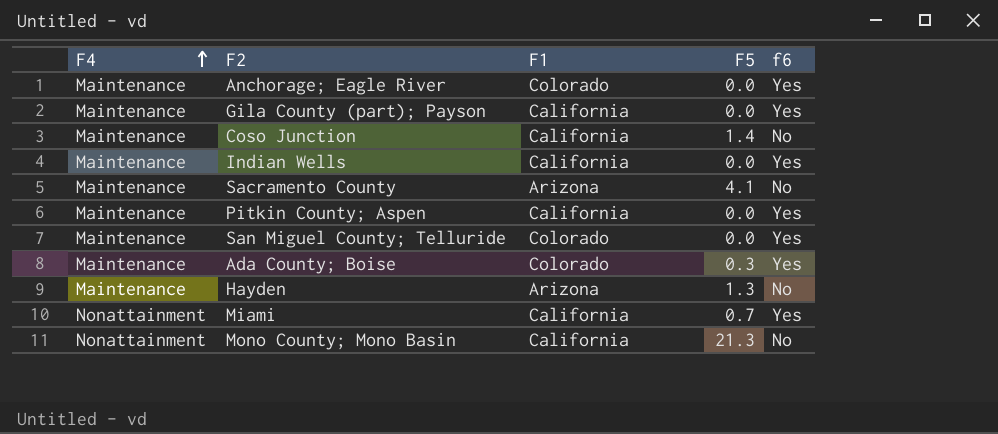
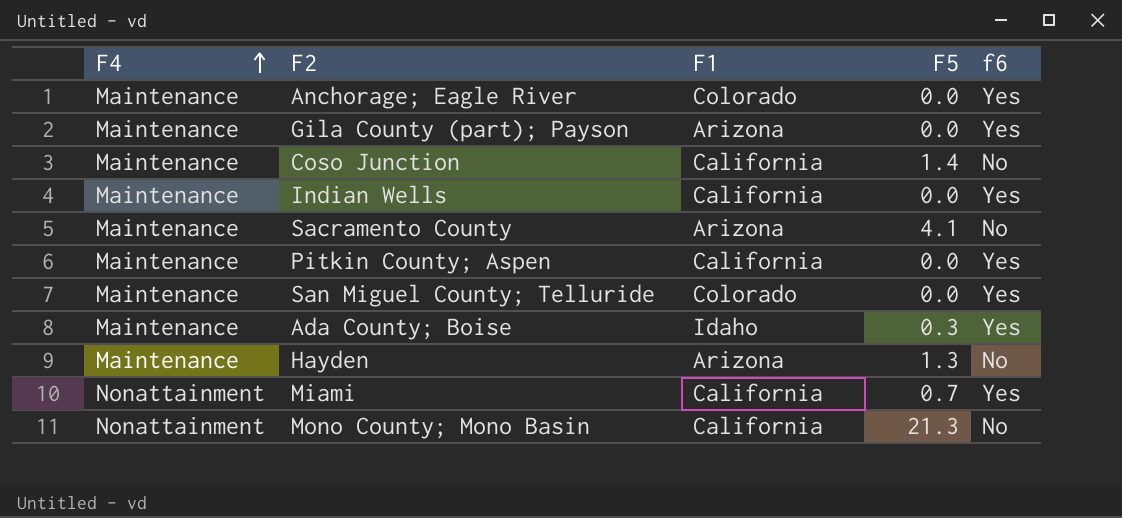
Gila County (part); Payson | F1: California -> Arizona
Ada County; Boise | F1: Colorado -> Idaho

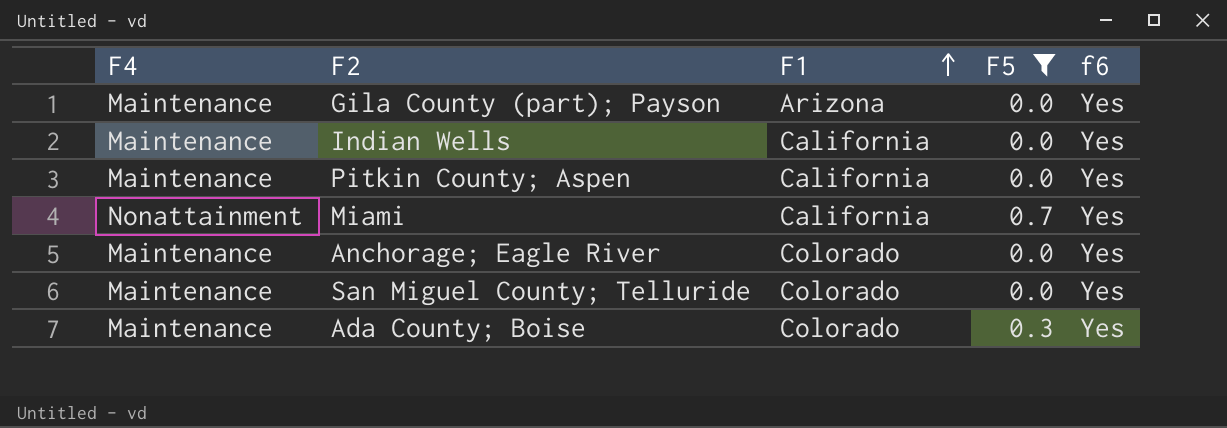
filter: none -> F5 <= 0.7
row order: F4 ascending -> F1 ascending
Ada County; Boise | F1: Idaho -> Colorado

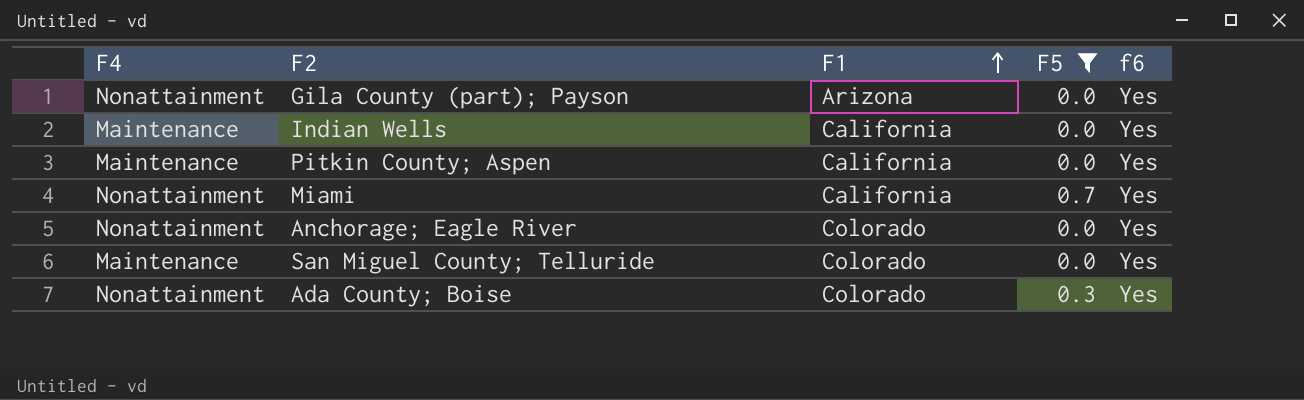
Gila County (part); Payson | F4: Maintenance -> Nonattainment
Anchorage; Eagle River | F4: Maintenance -> Nonattainment
Ada County; Boise | F4: Maintenance -> Nonattainment

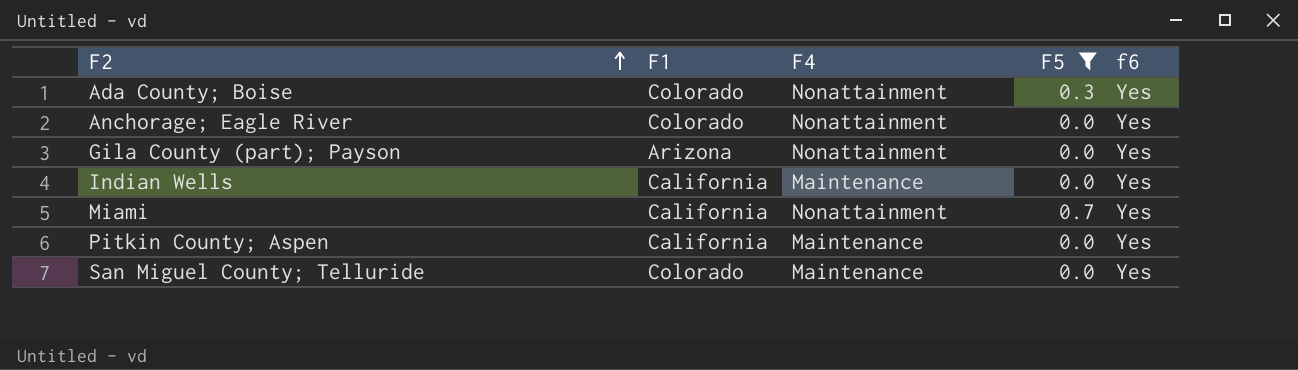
row order: F1 ascending -> F2 ascending
column F4 | position: 1 -> 3

